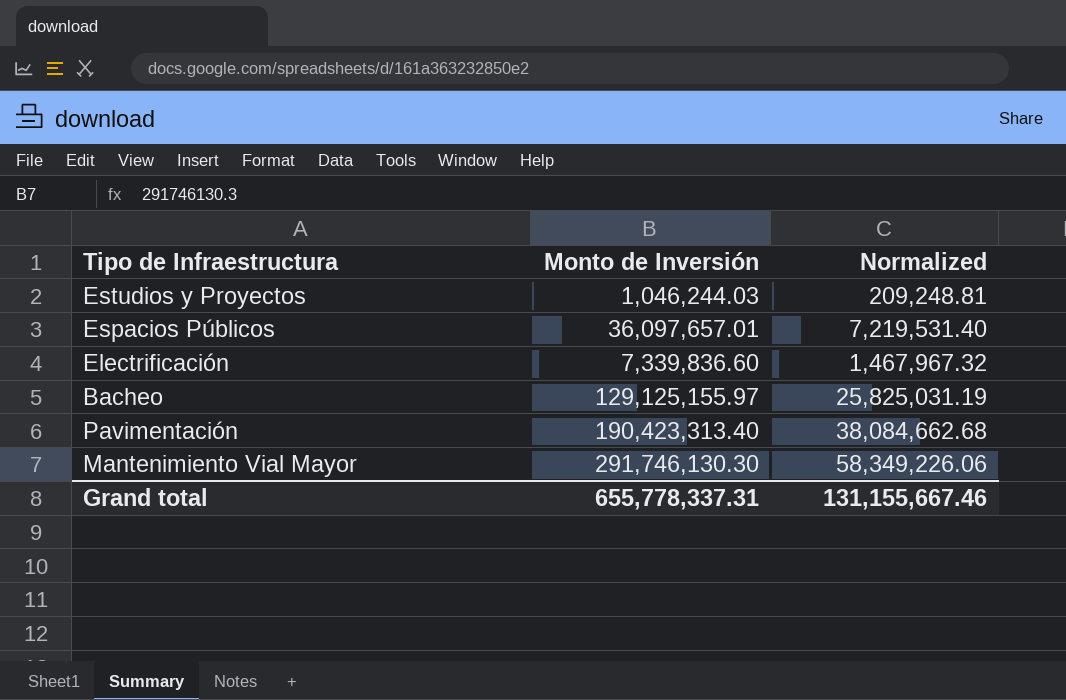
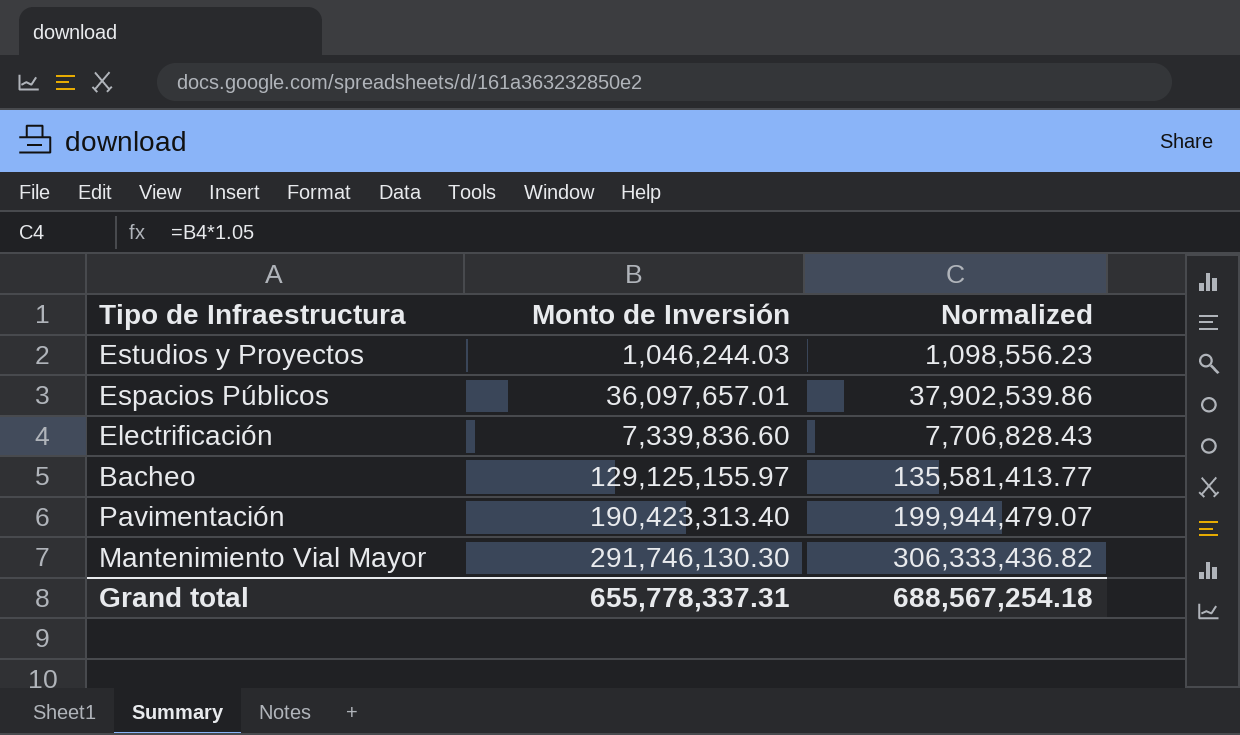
column Normalized | formula: [Monto de Inversión] * 0.2 -> [Monto de Inversión] * 1.05
Grand total | Normalized: 131,155,667.46 -> 688,567,254.18

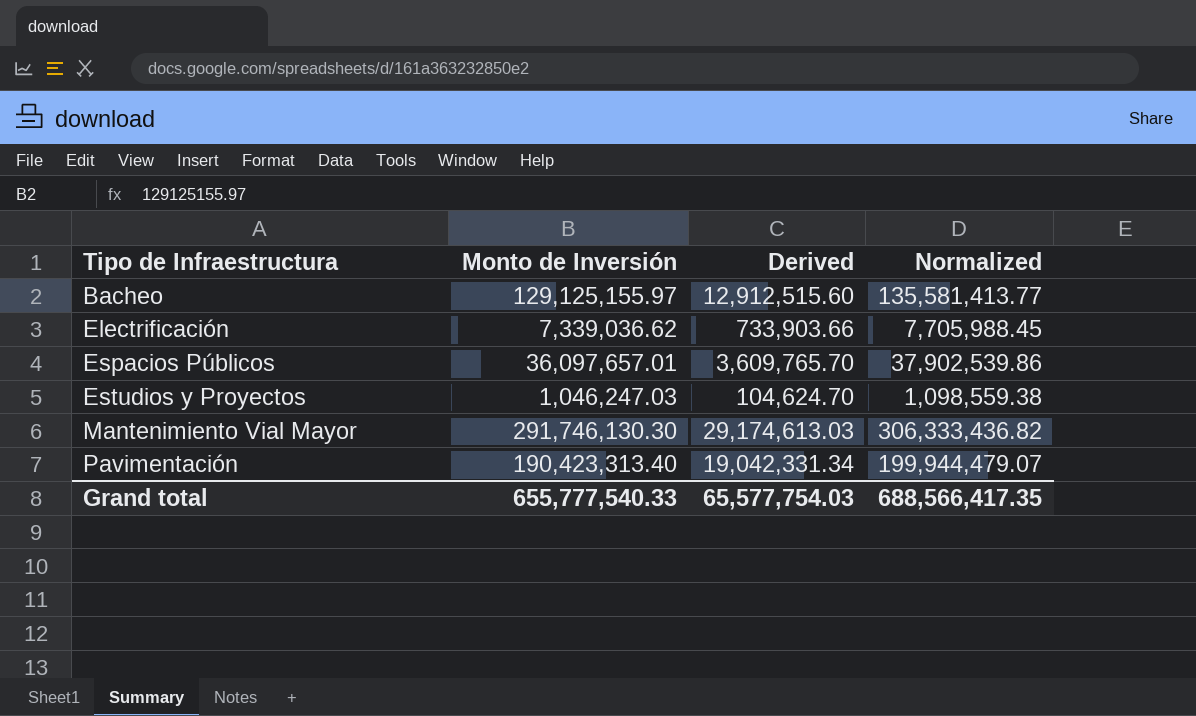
row order: none -> Tipo de Infraestructura ascending
column Derived | formula: none -> [Monto de Inversión] * 0.1
Electrificación | Monto de Inversión: 7,339,836.60 -> 7,339,036.62
Electrificación | Normalized: 7,706,828.43 -> 7,705,988.45
Estudios y Proyectos | Monto de Inversión: 1,046,244.03 -> 1,046,247.03
Estudios y Proyectos | Normalized: 1,098,556.23 -> 1,098,559.38
Grand total | Monto de Inversión: 655,778,337.31 -> 655,777,540.33
Grand total | Normalized: 688,567,254.18 -> 688,566,417.35

